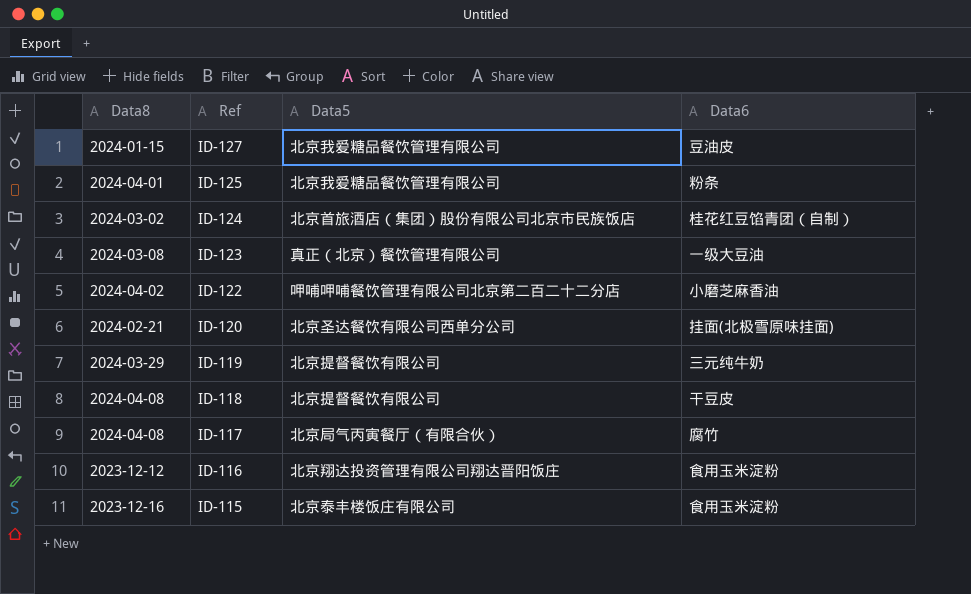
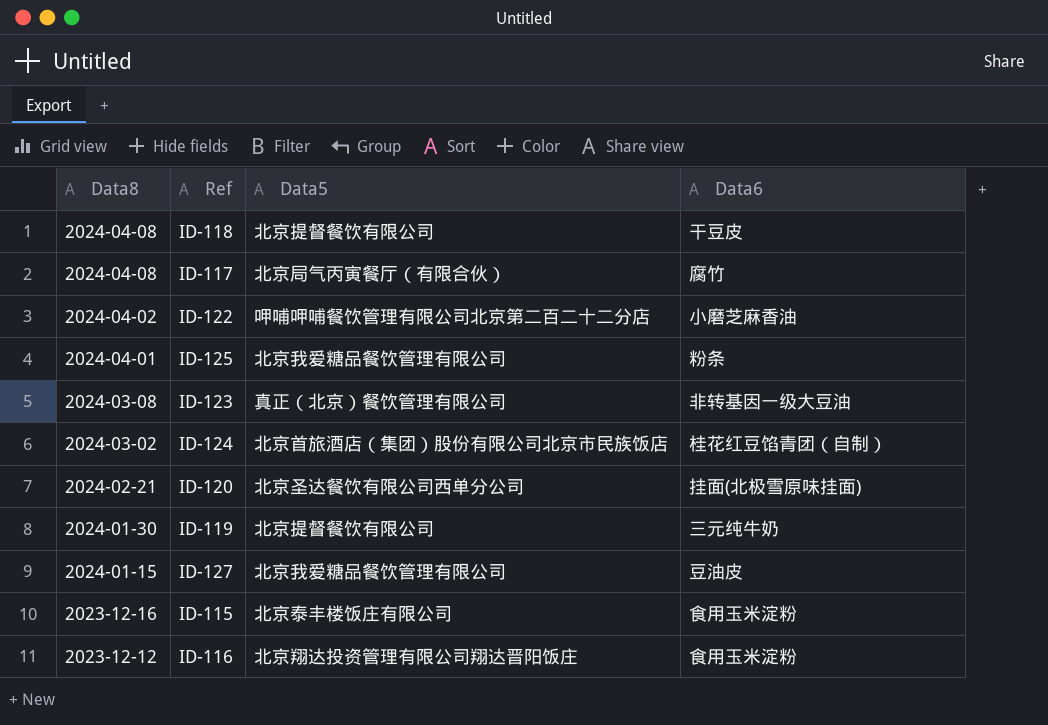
row order: Ref descending -> Data8 descending
ID-123 | Data6: 一级大豆油 -> 非转基因一级大豆油
ID-119 | Data8: 2024-03-29 -> 2024-01-30

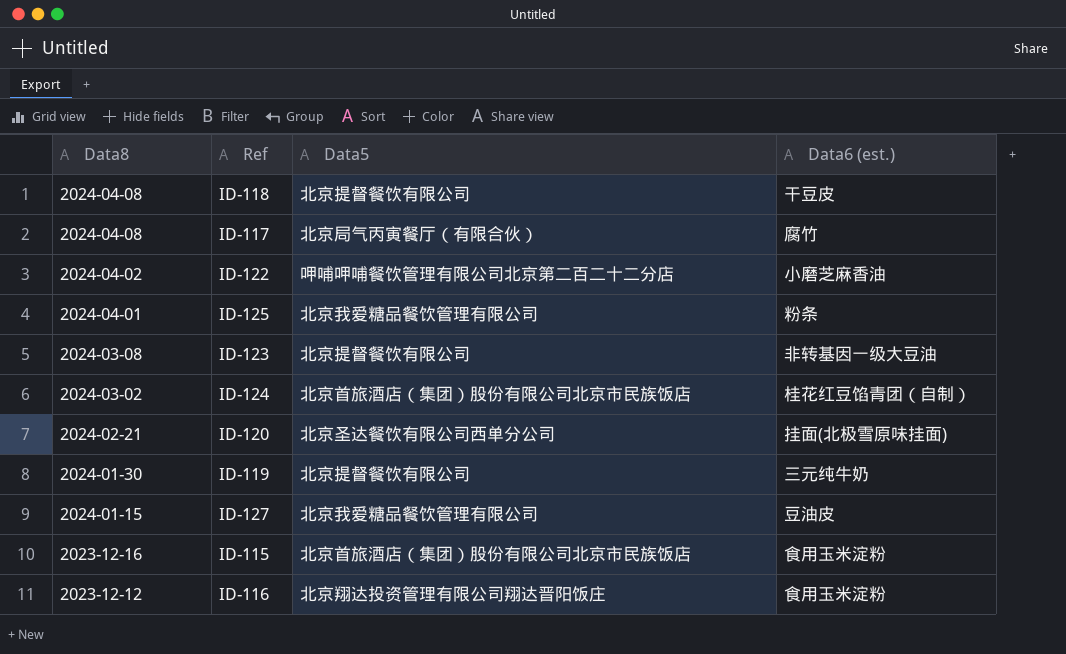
column name: Data6 -> Data6 (est.)
ID-123 | Data5: 真正（北京）餐饮管理有限公司 -> 北京提督餐饮有限公司
ID-115 | Data5: 北京泰丰楼饭庄有限公司 -> 北京首旅酒店（集团）股份有限公司北京市民族饭店

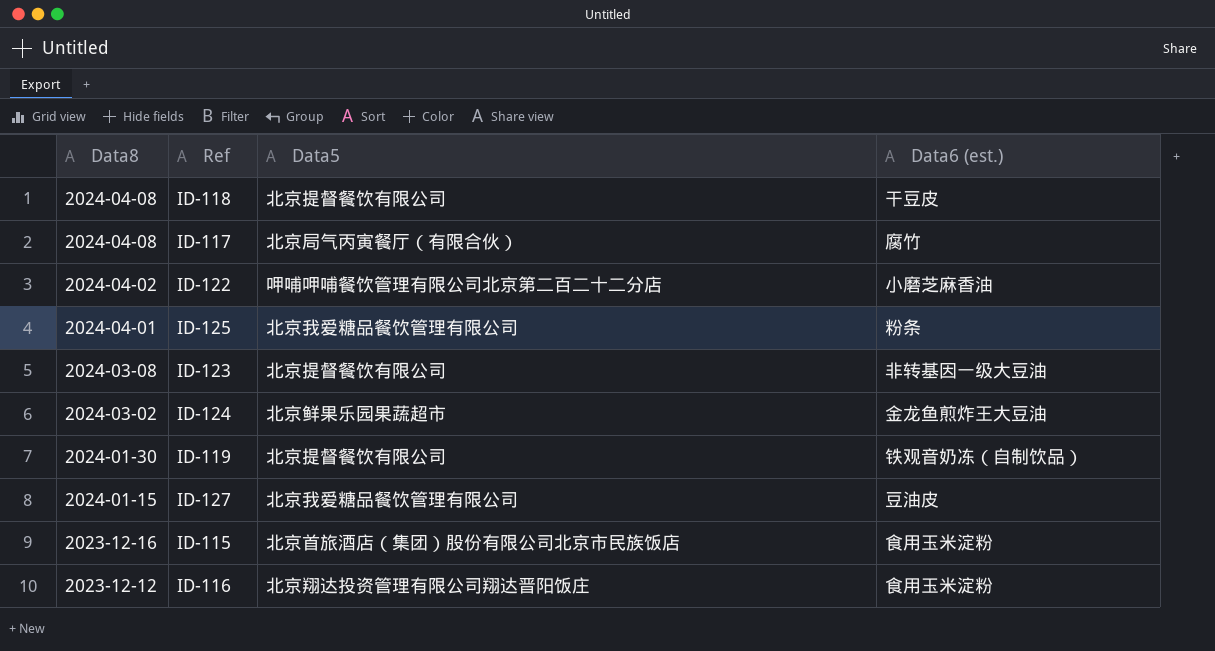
row ID-120: 2024-02-21 | 北京圣达餐饮有限公司西单分公司 | 挂面(北极雪原味挂面) -> none
ID-124 | Data5: 北京首旅酒店（集团）股份有限公司北京市民族饭店 -> 北京鲜果乐园果蔬超市
ID-124 | Data6 (est.): 桂花红豆馅青团（自制） -> 金龙鱼煎炸王大豆油
ID-119 | Data6 (est.): 三元纯牛奶 -> 铁观音奶冻（自制饮品）

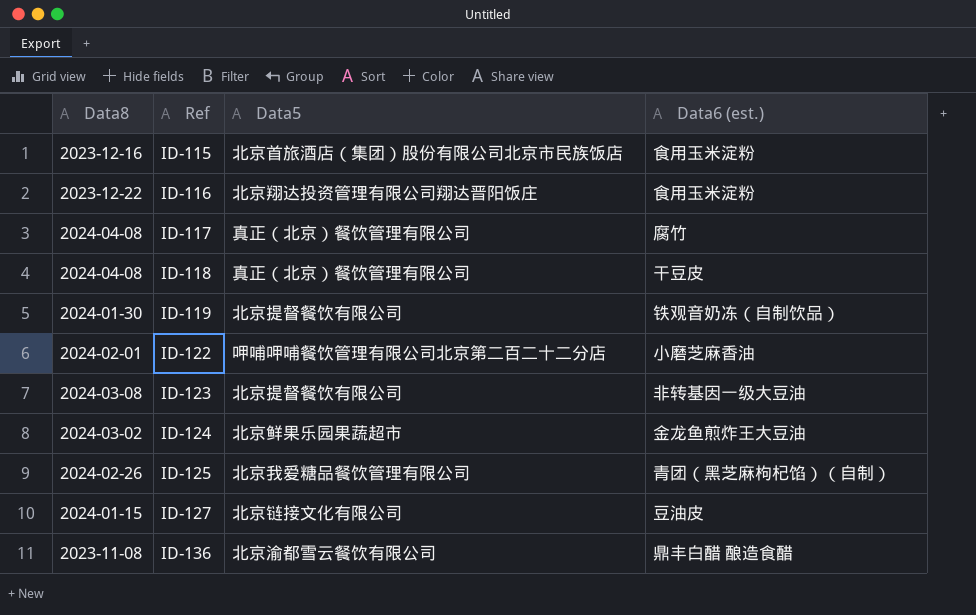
row order: Data8 descending -> Ref ascending
ID-116 | Data8: 2023-12-12 -> 2023-12-22
ID-117 | Data5: 北京局气丙寅餐厅（有限合伙） -> 真正（北京）餐饮管理有限公司
ID-118 | Data5: 北京提督餐饮有限公司 -> 真正（北京）餐饮管理有限公司
ID-122 | Data8: 2024-04-02 -> 2024-02-01
ID-125 | Data8: 2024-04-01 -> 2024-02-26
ID-125 | Data6 (est.): 粉条 -> 青团（黑芝麻枸杞馅）（自制）
ID-127 | Data5: 北京我爱糖品餐饮管理有限公司 -> 北京链接文化有限公司
row ID-136: none -> 2023-11-08 | 北京渝都雪云餐饮有限公司 | 鼎丰白醋 酿造食醋

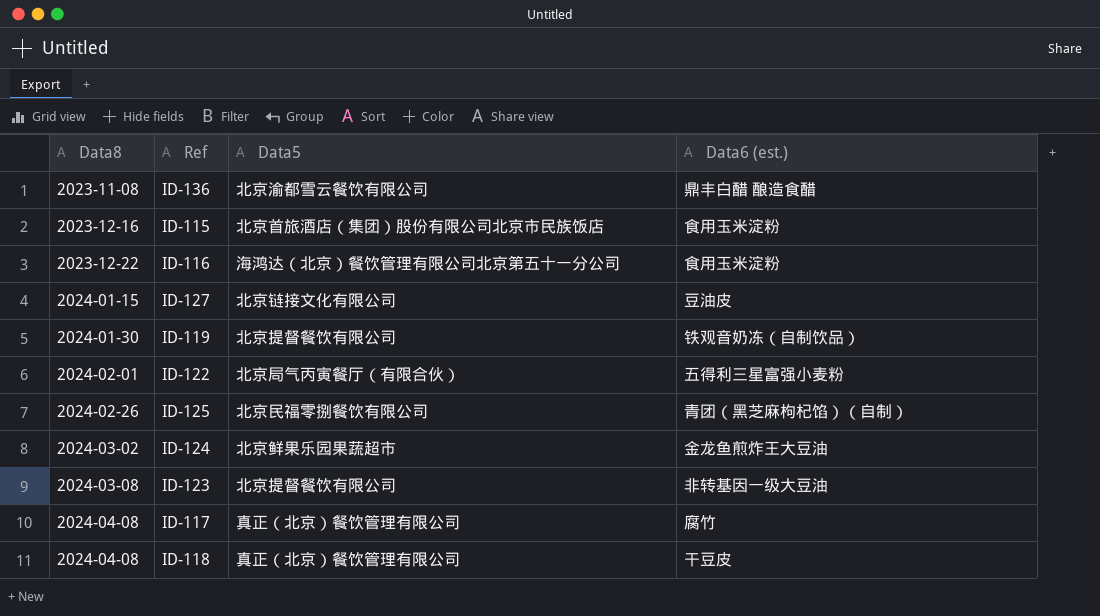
row order: Ref ascending -> Data8 ascending
ID-116 | Data5: 北京翔达投资管理有限公司翔达晋阳饭庄 -> 海鸿达（北京）餐饮管理有限公司北京第五十一分公司
ID-122 | Data5: 呷哺呷哺餐饮管理有限公司北京第二百二十二分店 -> 北京局气丙寅餐厅（有限合伙）
ID-122 | Data6 (est.): 小磨芝麻香油 -> 五得利三星富强小麦粉
ID-125 | Data5: 北京我爱糖品餐饮管理有限公司 -> 北京民福零捌餐饮有限公司

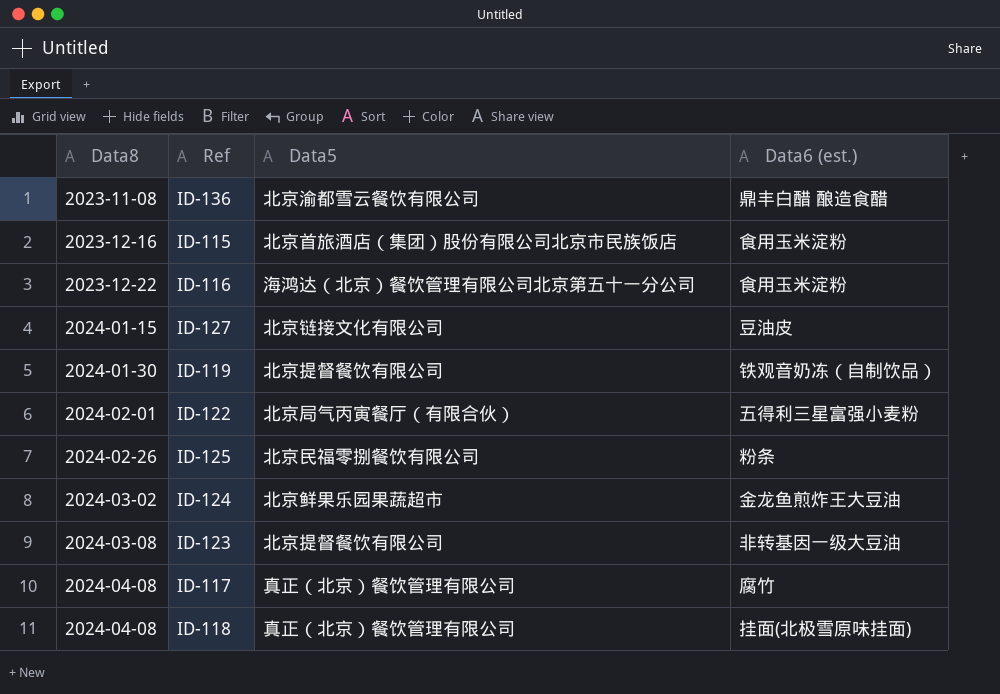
ID-125 | Data6 (est.): 青团（黑芝麻枸杞馅）（自制） -> 粉条
ID-118 | Data6 (est.): 干豆皮 -> 挂面(北极雪原味挂面)

